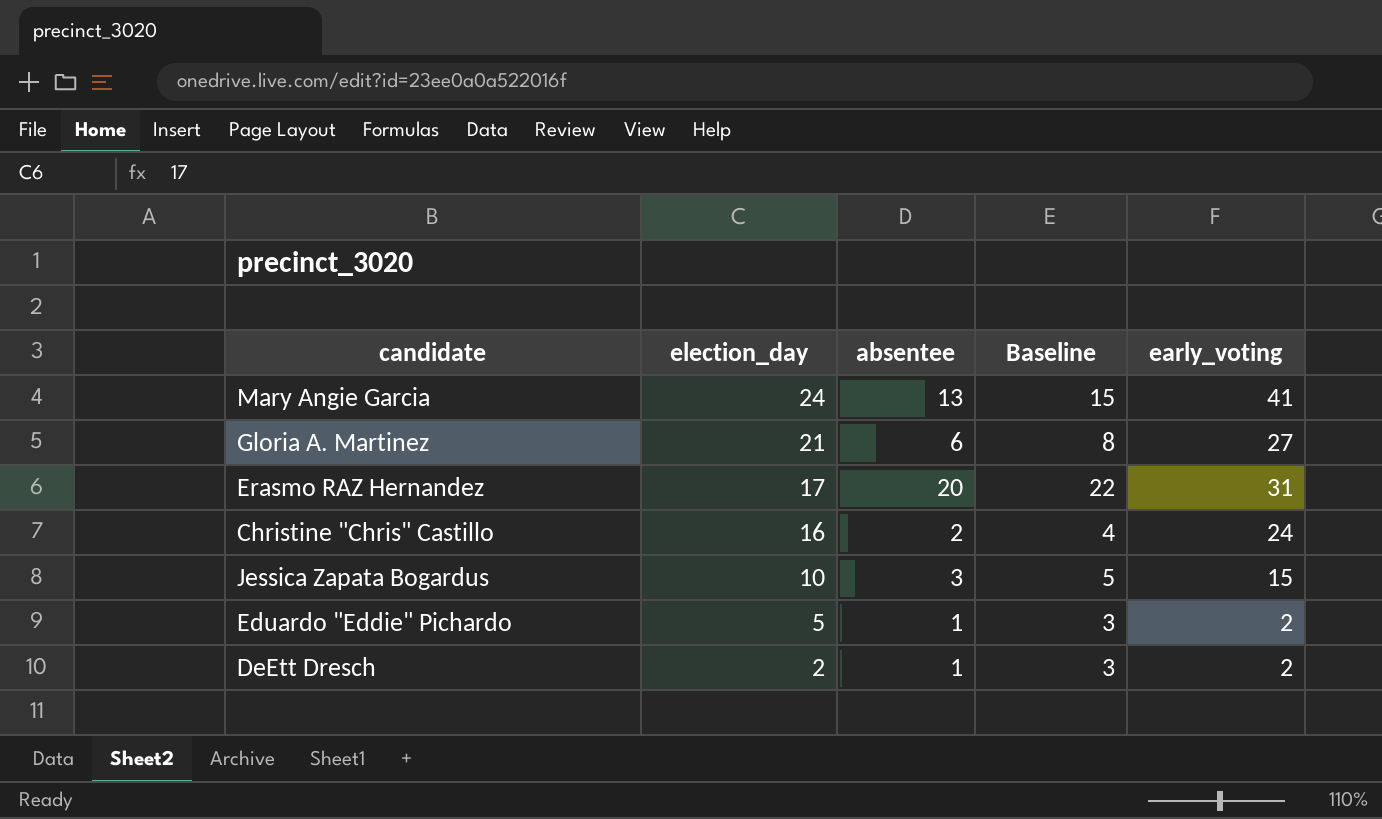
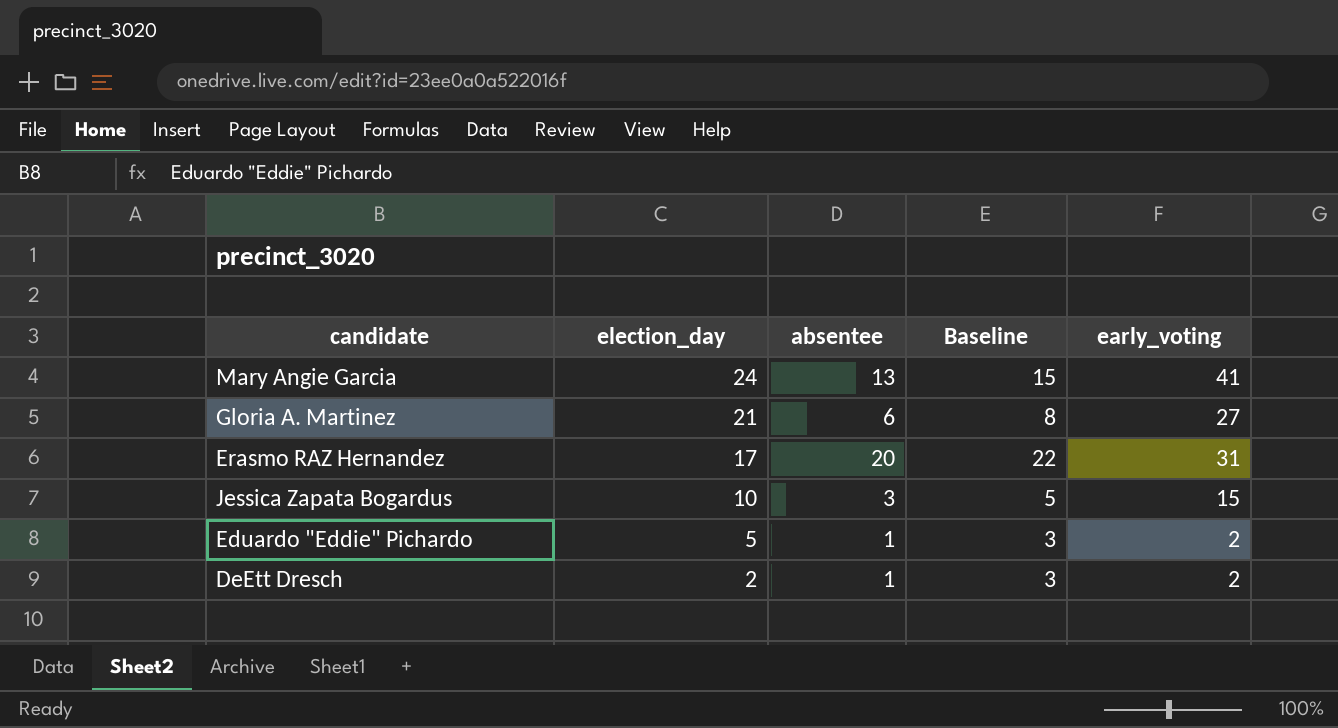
row Christine "Chris" Castillo: 16 | 2 | 4 | 24 -> none

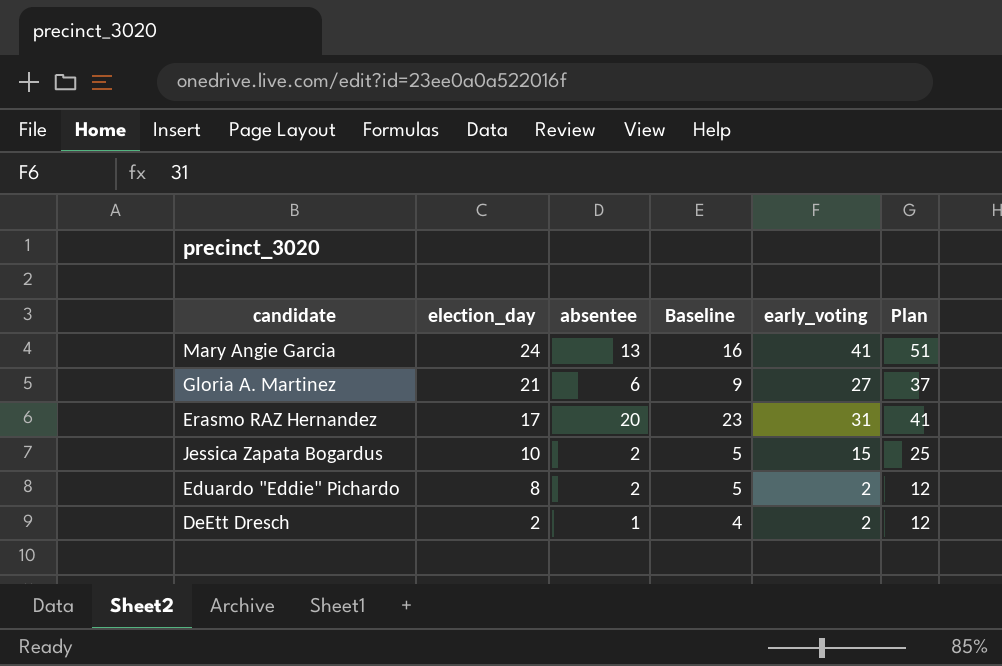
column Baseline | formula: [absentee] + 2 -> [absentee] + 3
column Plan | formula: none -> [early_voting] + 10
Jessica Zapata Bogardus | absentee: 3 -> 2
Eduardo "Eddie" Pichardo | election_day: 5 -> 8
Eduardo "Eddie" Pichardo | absentee: 1 -> 2

